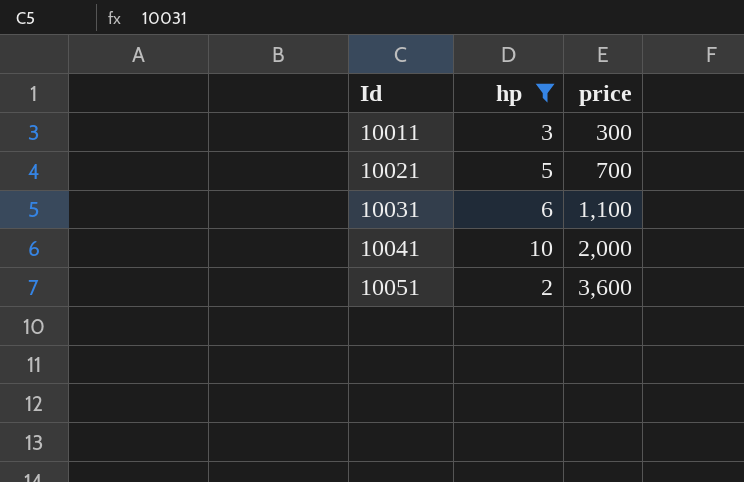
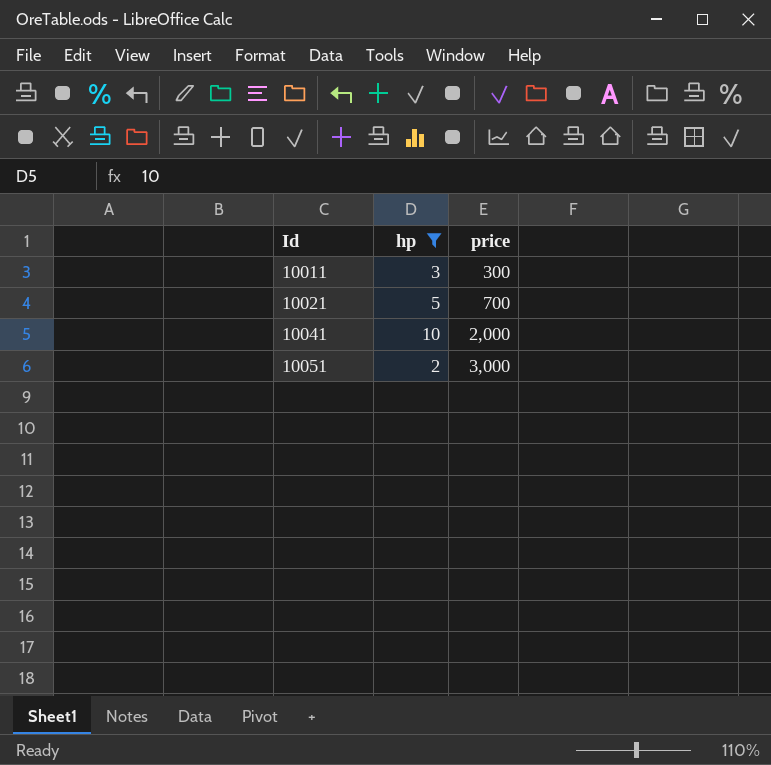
row 10031: 6 | 1,100 -> none
10051 | price: 3,600 -> 3,000

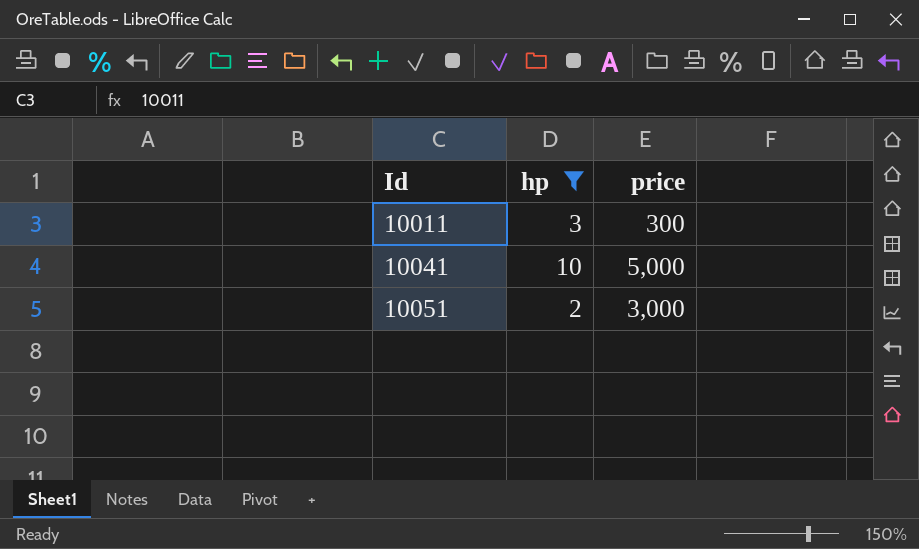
row 10021: 5 | 700 -> none
10041 | price: 2,000 -> 5,000

